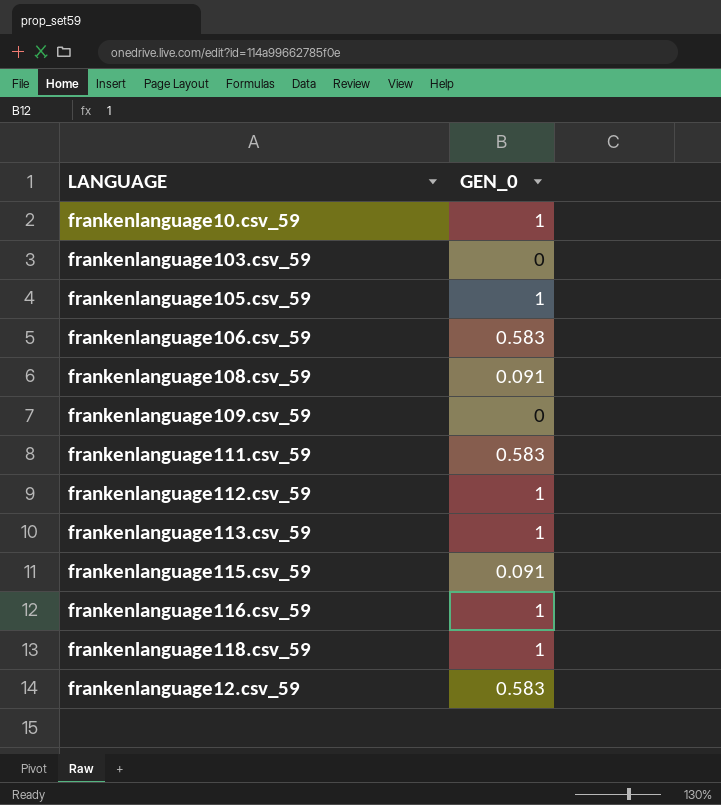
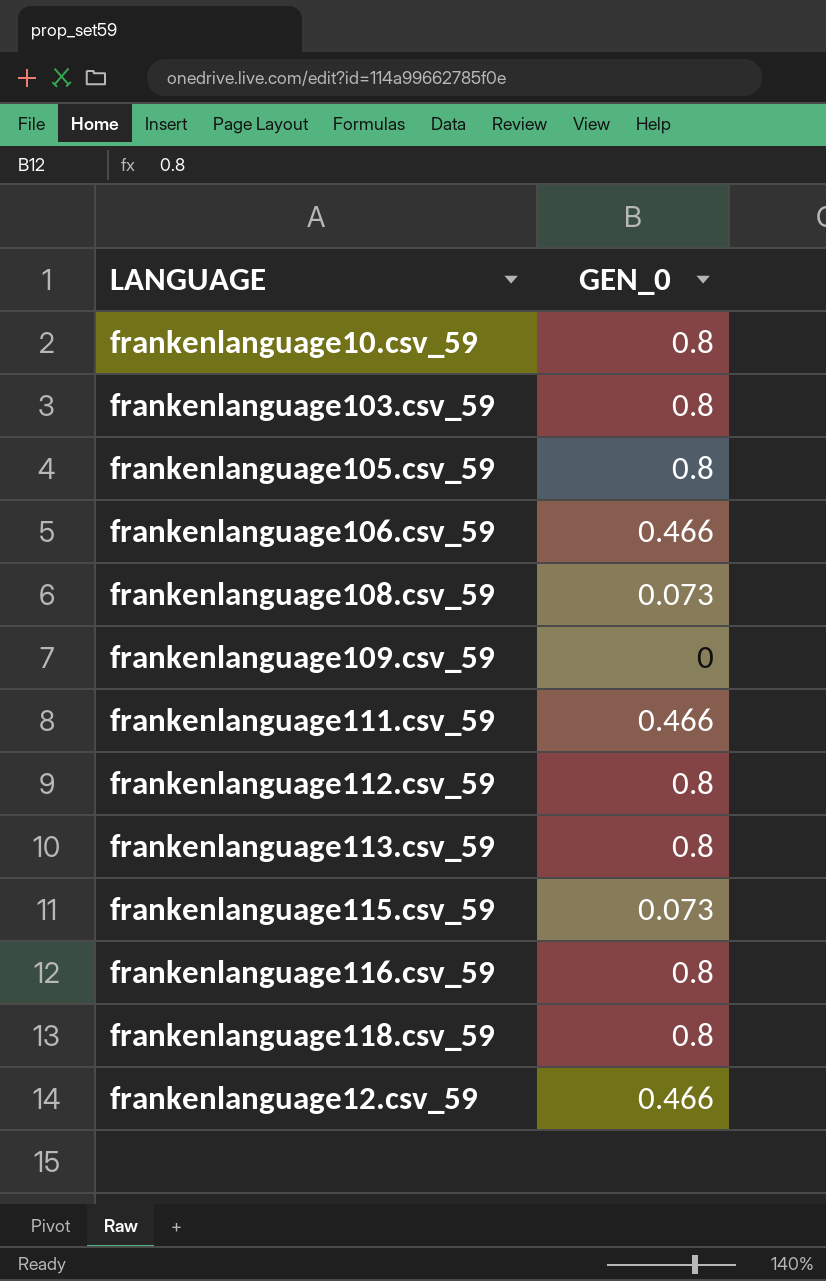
frankenlanguage10.csv_59 | GEN_0: 1 -> 0.8
frankenlanguage103.csv_59 | GEN_0: 0 -> 0.8
frankenlanguage105.csv_59 | GEN_0: 1 -> 0.8
frankenlanguage106.csv_59 | GEN_0: 0.583 -> 0.466
frankenlanguage108.csv_59 | GEN_0: 0.091 -> 0.073
frankenlanguage111.csv_59 | GEN_0: 0.583 -> 0.466
frankenlanguage112.csv_59 | GEN_0: 1 -> 0.8
frankenlanguage113.csv_59 | GEN_0: 1 -> 0.8
frankenlanguage115.csv_59 | GEN_0: 0.091 -> 0.073
frankenlanguage116.csv_59 | GEN_0: 1 -> 0.8
frankenlanguage118.csv_59 | GEN_0: 1 -> 0.8
frankenlanguage12.csv_59 | GEN_0: 0.583 -> 0.466

